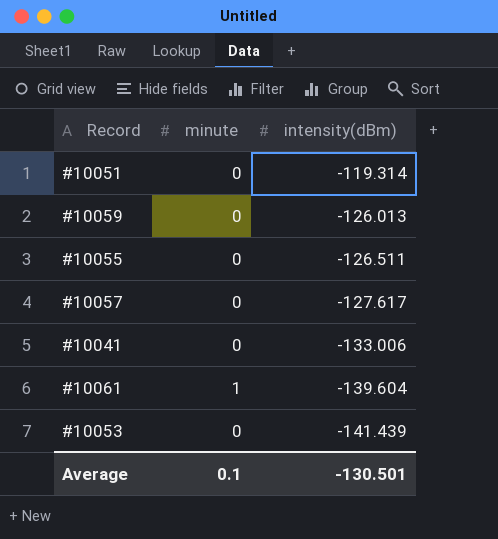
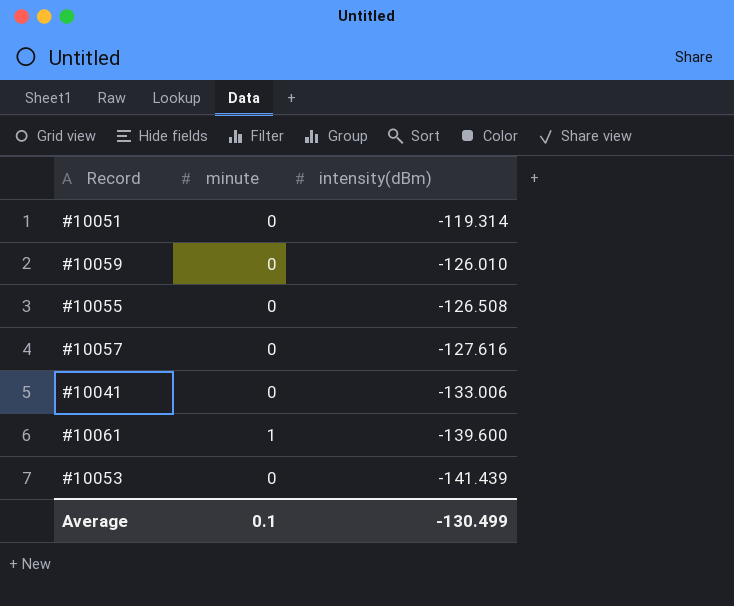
#10059 | intensity(dBm): -126.013 -> -126.010
#10055 | intensity(dBm): -126.511 -> -126.508
#10057 | intensity(dBm): -127.617 -> -127.616
#10061 | intensity(dBm): -139.604 -> -139.600
Average | intensity(dBm): -130.501 -> -130.499

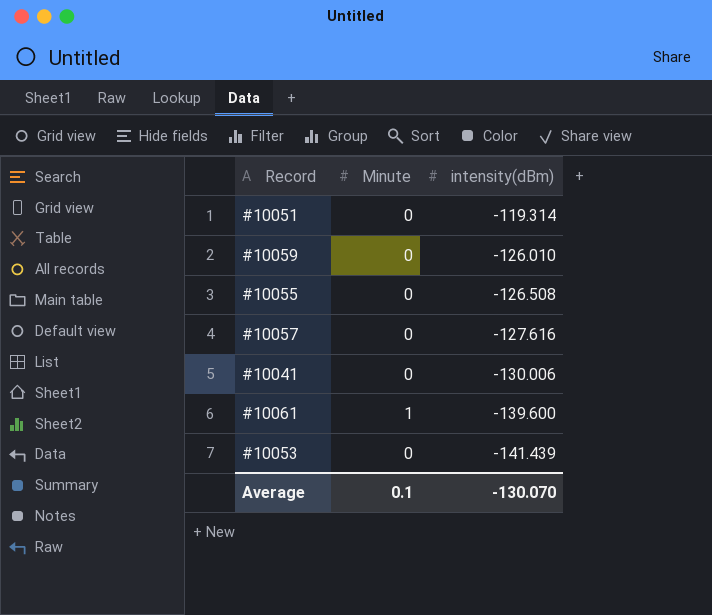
column name: minute -> Minute
#10041 | intensity(dBm): -133.006 -> -130.006
Average | intensity(dBm): -130.499 -> -130.070

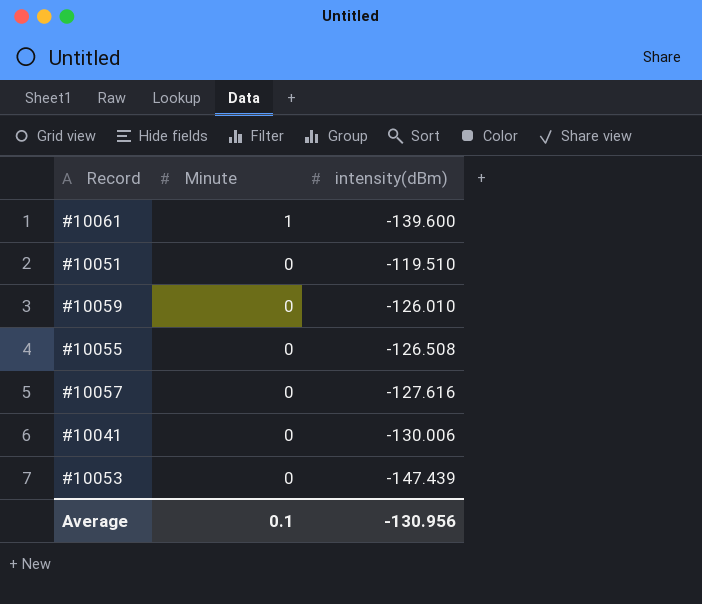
row order: intensity(dBm) descending -> Minute descending
#10051 | intensity(dBm): -119.314 -> -119.510
#10053 | intensity(dBm): -141.439 -> -147.439
Average | intensity(dBm): -130.070 -> -130.956

